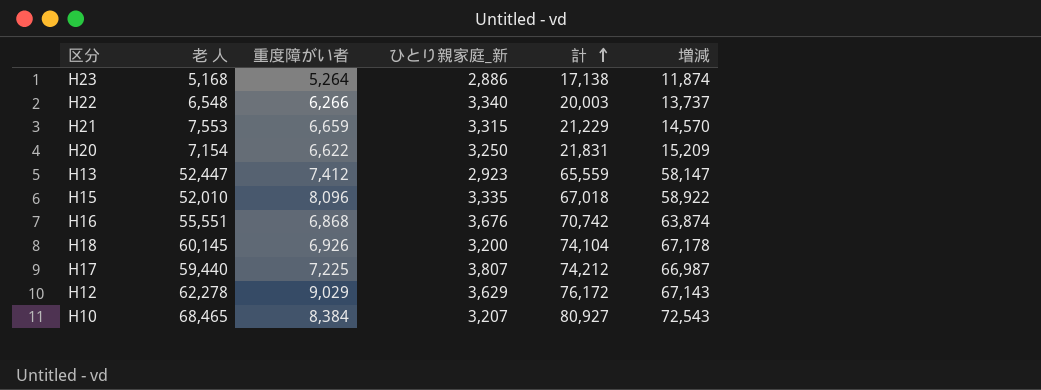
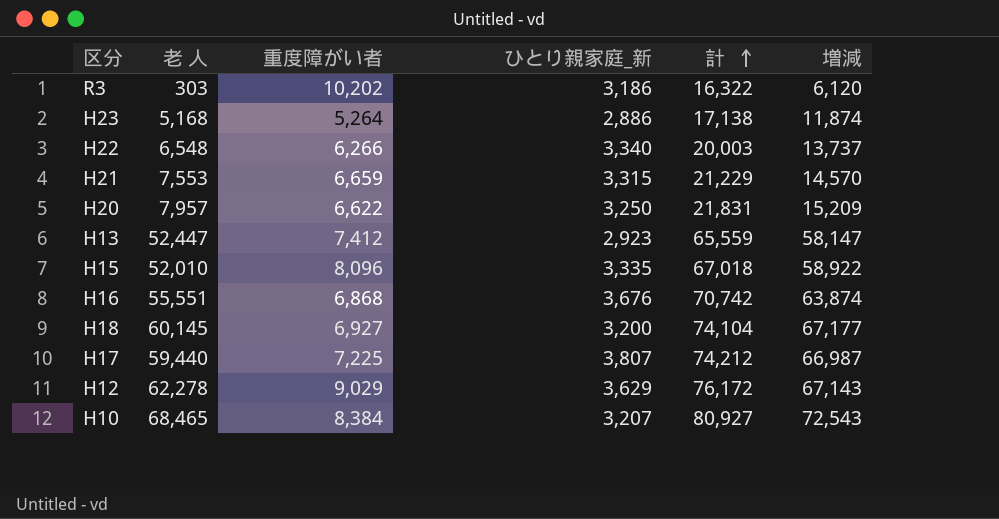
row R3: none -> 303 | 10,202 | 3,186 | 16,322 | 6,120
H20 | 老 人: 7,154 -> 7,957
H18 | 重度障がい者: 6,926 -> 6,927
H18 | 増減: 67,178 -> 67,177

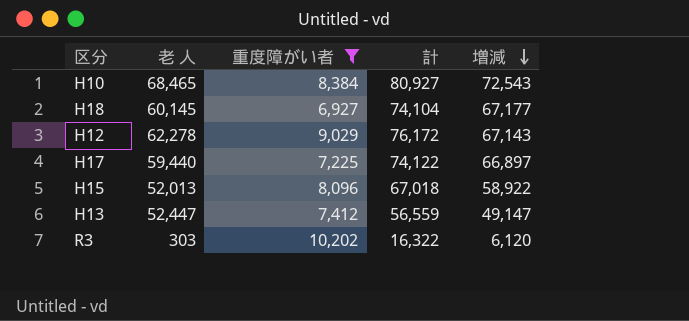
filter: none -> 重度障がい者 >= 6,927
row order: 計 ascending -> 増減 descending
column ひとり親家庭_新 | position: 4 -> none
H17 | 計: 74,212 -> 74,122
H17 | 増減: 66,987 -> 66,897
H15 | 老 人: 52,010 -> 52,013
H13 | 計: 65,559 -> 56,559
H13 | 増減: 58,147 -> 49,147

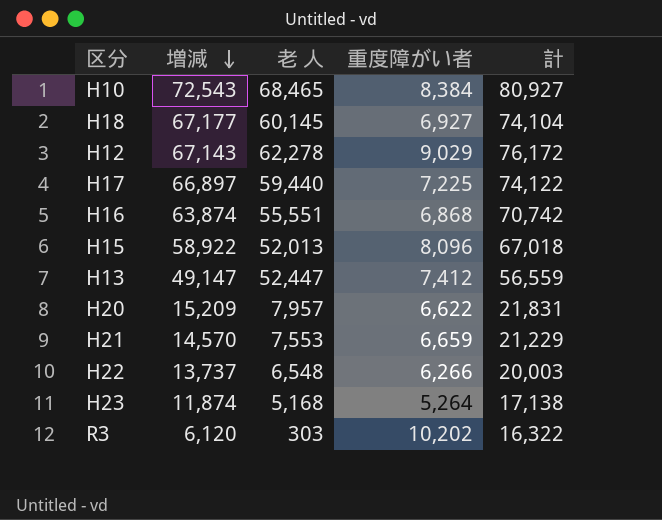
filter: 重度障がい者 >= 6,927 -> none
column 増減 | position: 5 -> 2

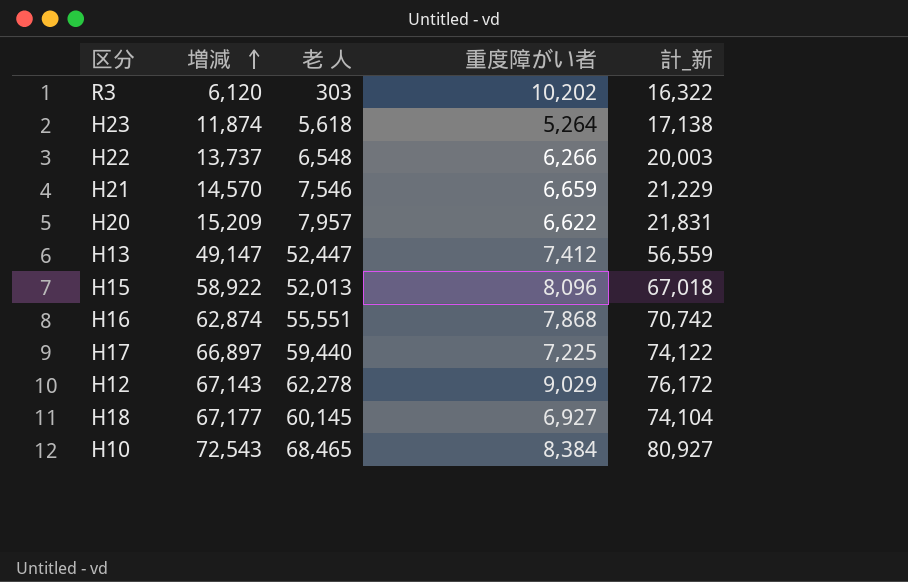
row order: 増減 descending -> 増減 ascending
column name: 計 -> 計_新
H23 | 老 人: 5,168 -> 5,618
H21 | 老 人: 7,553 -> 7,546
H16 | 増減: 63,874 -> 62,874
H16 | 重度障がい者: 6,868 -> 7,868

